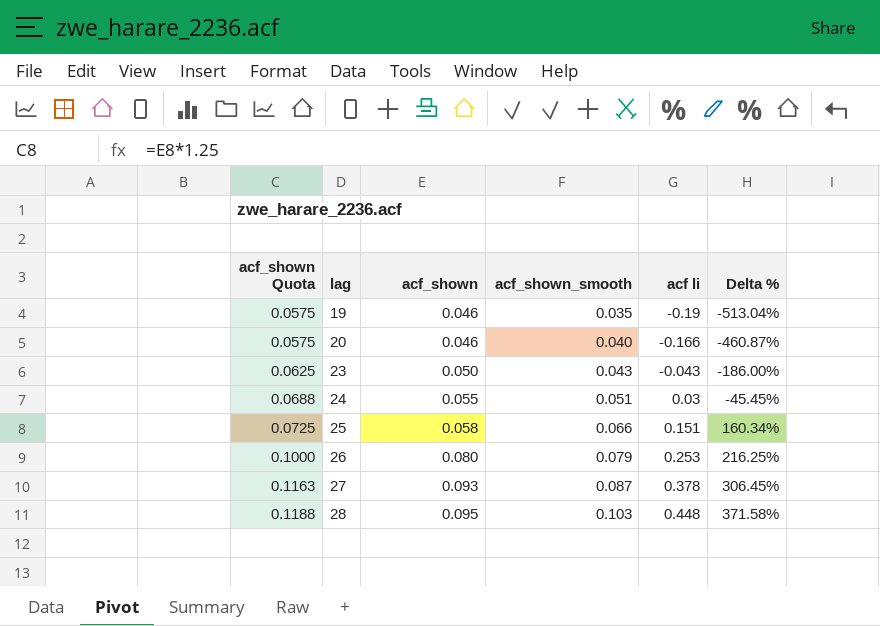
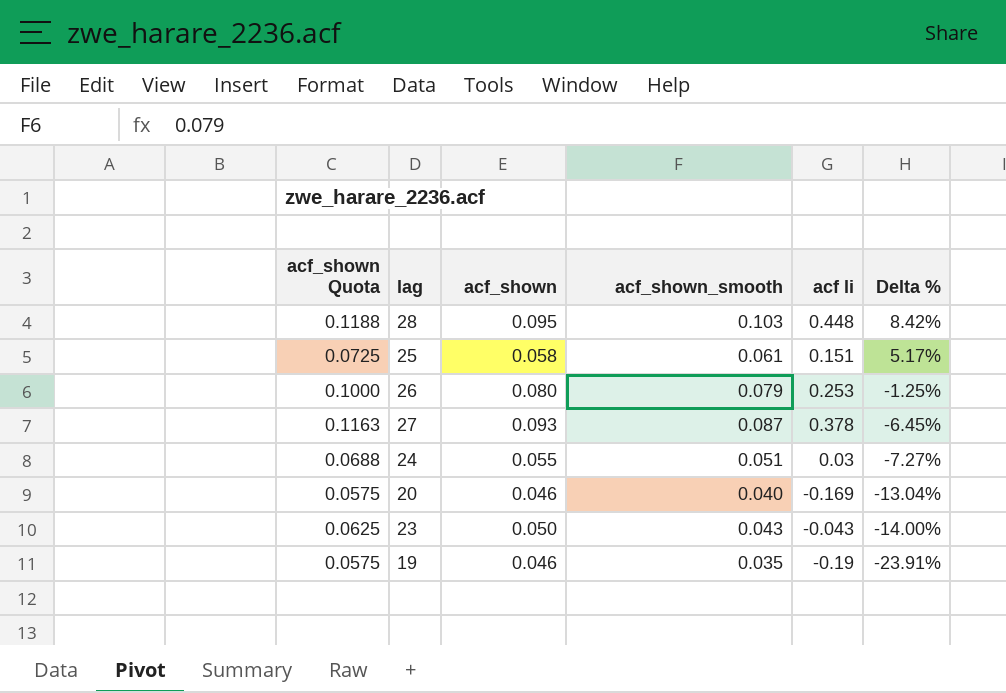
row order: acf_shown Quota ascending -> Delta % descending
column Delta % | formula: ([acf li] - [acf_shown]) / [acf_shown] -> ([acf_shown_smooth] - [acf_shown]) / [acf_shown]
25 | acf_shown_smooth: 0.066 -> 0.061
20 | acf li: -0.166 -> -0.169

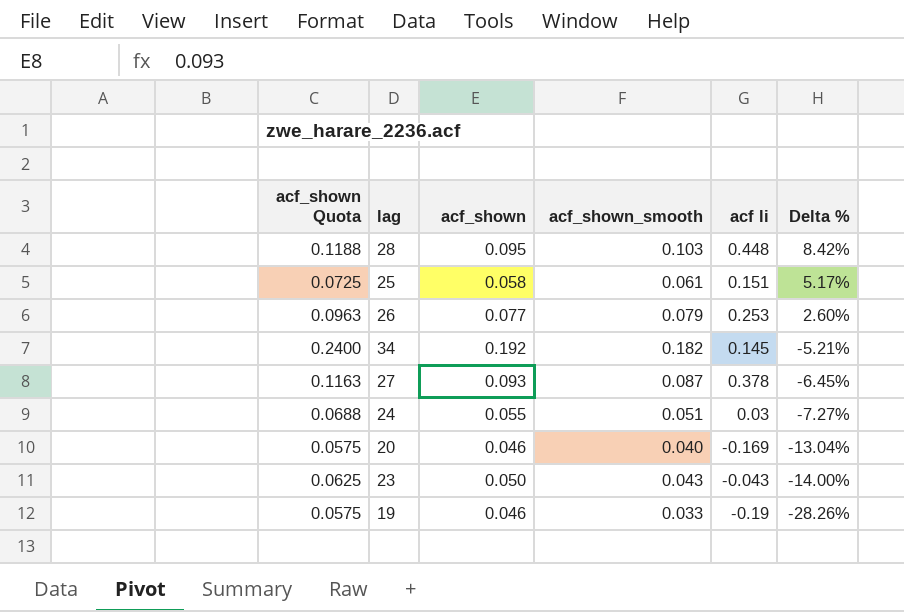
26 | acf_shown Quota: 0.1000 -> 0.0963
26 | acf_shown: 0.080 -> 0.077
26 | Delta %: -1.25% -> 2.60%
row 34: none -> 0.2400 | 0.192 | 0.182 | 0.145 | -5.21%
19 | acf_shown_smooth: 0.035 -> 0.033
19 | Delta %: -23.91% -> -28.26%

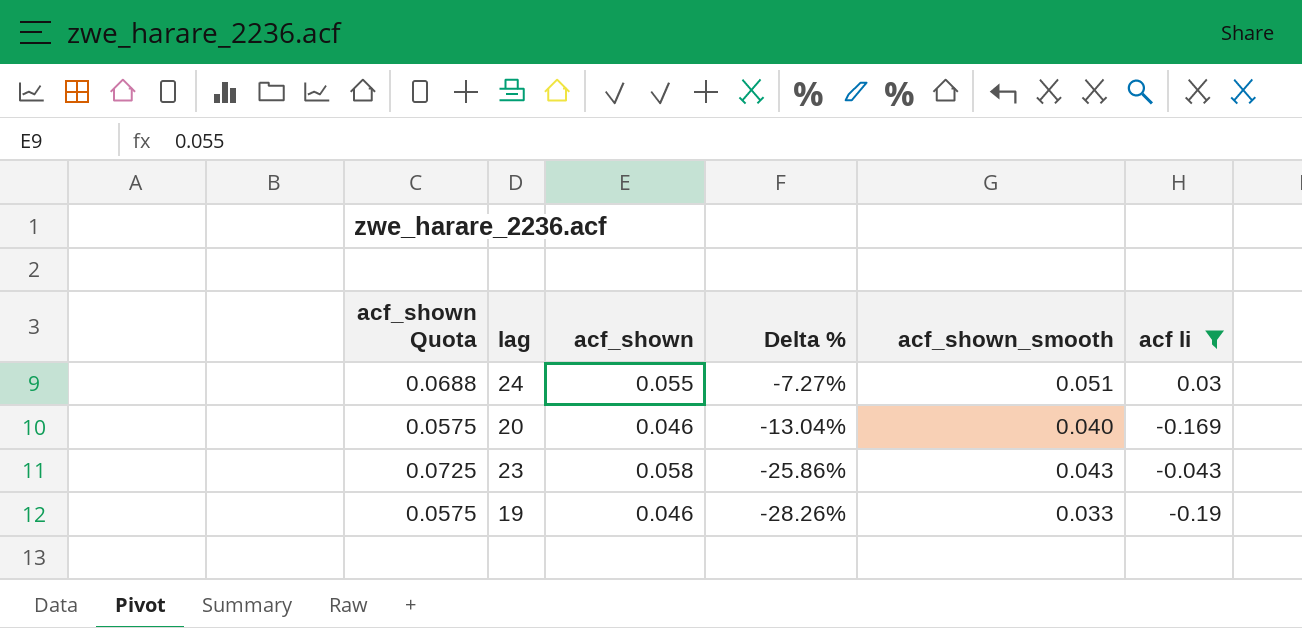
filter: none -> acf li <= 0.03
column Delta % | position: 6 -> 4
23 | acf_shown Quota: 0.0625 -> 0.0725
23 | acf_shown: 0.050 -> 0.058
23 | Delta %: -14.00% -> -25.86%

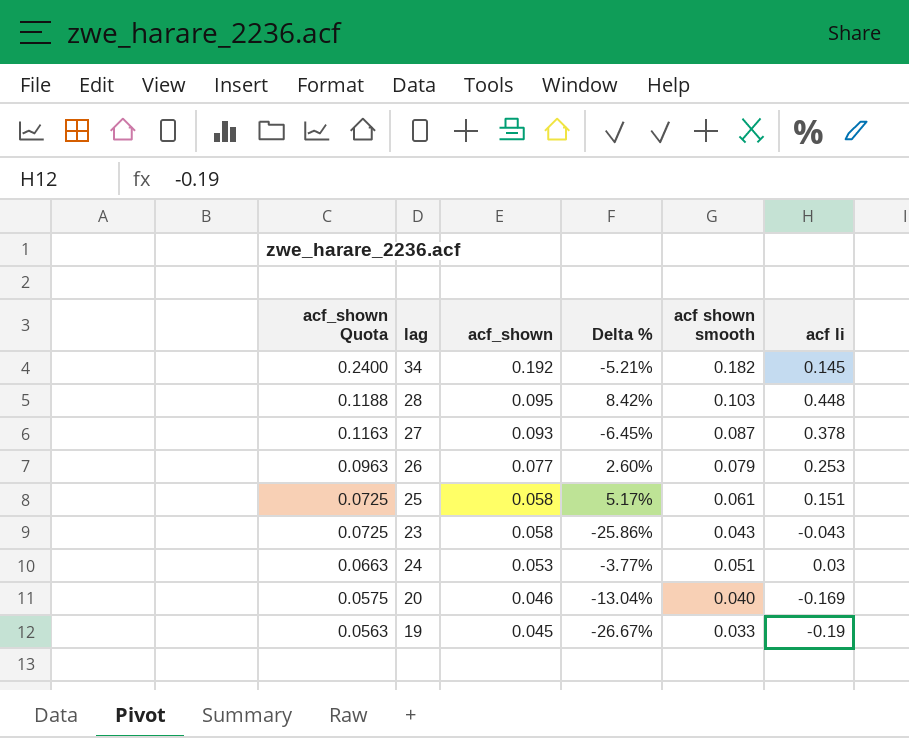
filter: acf li <= 0.03 -> none
row order: Delta % descending -> acf_shown Quota descending
column name: acf_shown_smooth -> acf shown smooth
24 | acf_shown Quota: 0.0688 -> 0.0663
24 | acf_shown: 0.055 -> 0.053
24 | Delta %: -7.27% -> -3.77%
19 | acf_shown Quota: 0.0575 -> 0.0563
19 | acf_shown: 0.046 -> 0.045
19 | Delta %: -28.26% -> -26.67%

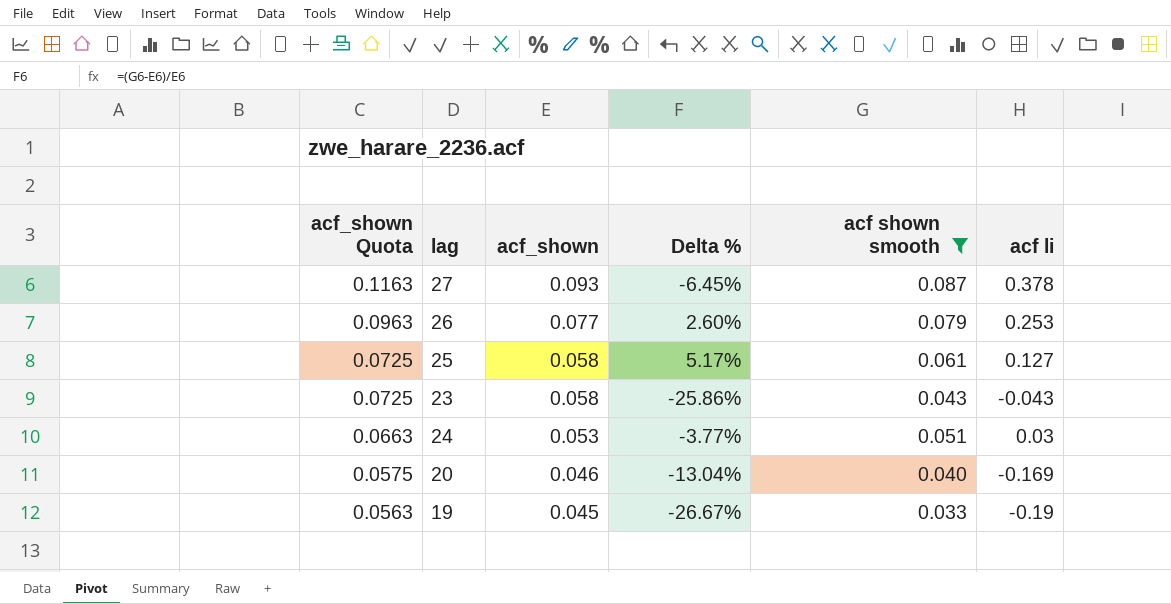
filter: none -> acf shown smooth <= 0.087
25 | acf li: 0.151 -> 0.127

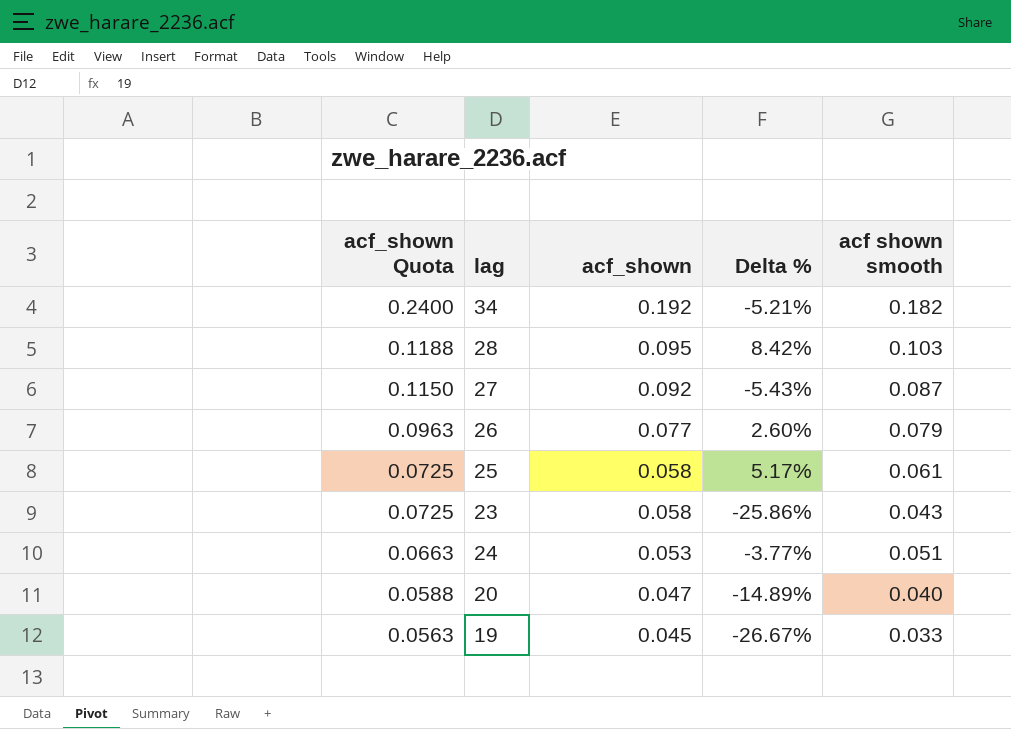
filter: acf shown smooth <= 0.087 -> none
column acf li | position: 6 -> none
27 | acf_shown Quota: 0.1163 -> 0.1150
27 | acf_shown: 0.093 -> 0.092
27 | Delta %: -6.45% -> -5.43%
20 | acf_shown Quota: 0.0575 -> 0.0588
20 | acf_shown: 0.046 -> 0.047
20 | Delta %: -13.04% -> -14.89%

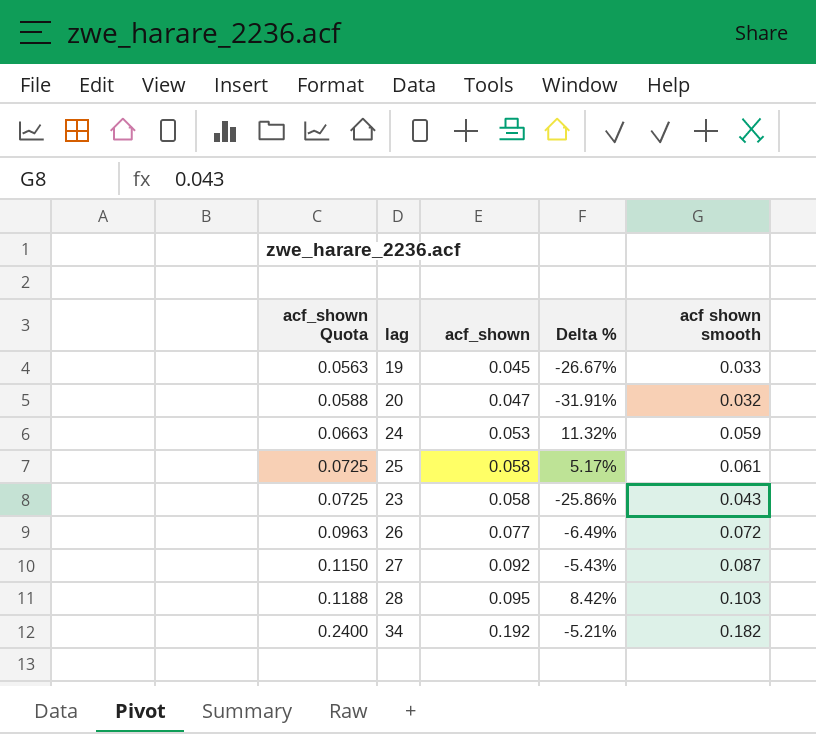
row order: acf_shown Quota descending -> acf_shown Quota ascending
20 | Delta %: -14.89% -> -31.91%
20 | acf shown smooth: 0.040 -> 0.032
24 | Delta %: -3.77% -> 11.32%
24 | acf shown smooth: 0.051 -> 0.059
26 | Delta %: 2.60% -> -6.49%
26 | acf shown smooth: 0.079 -> 0.072

